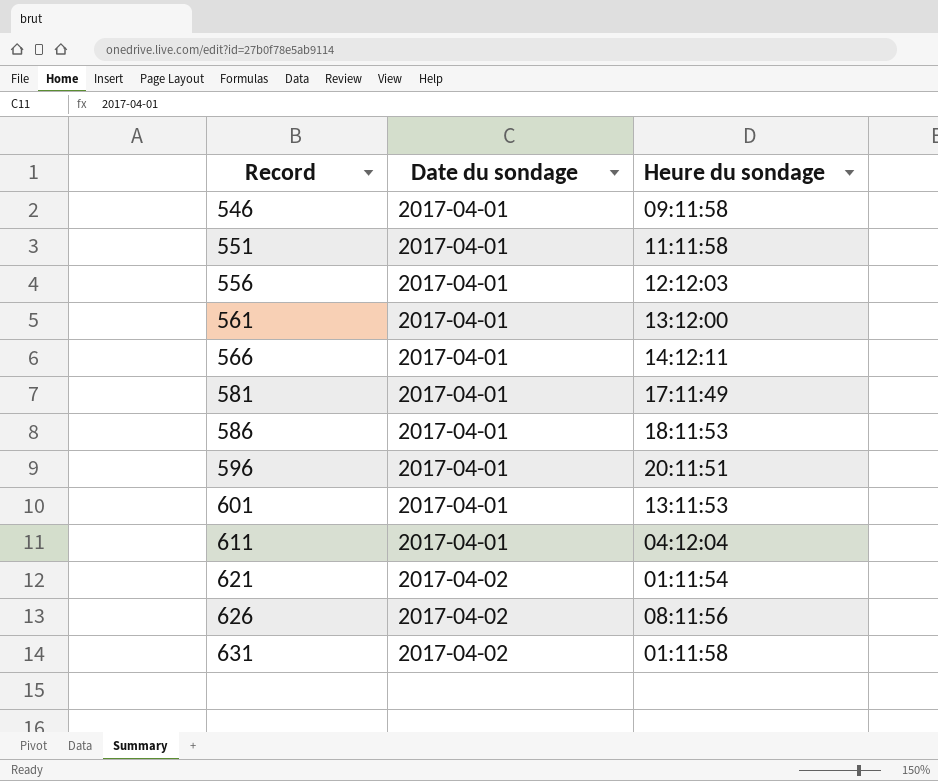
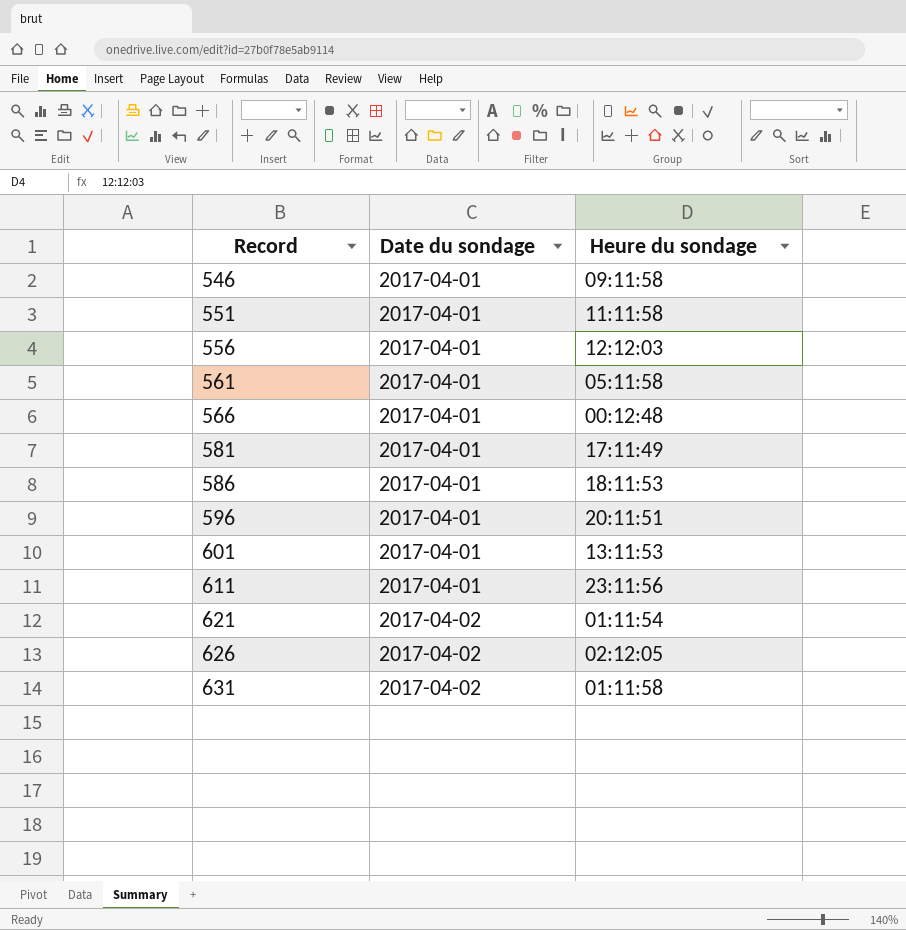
561 | Heure du sondage: 13:12:00 -> 05:11:58
566 | Heure du sondage: 14:12:11 -> 00:12:48
611 | Heure du sondage: 04:12:04 -> 23:11:56
626 | Heure du sondage: 08:11:56 -> 02:12:05

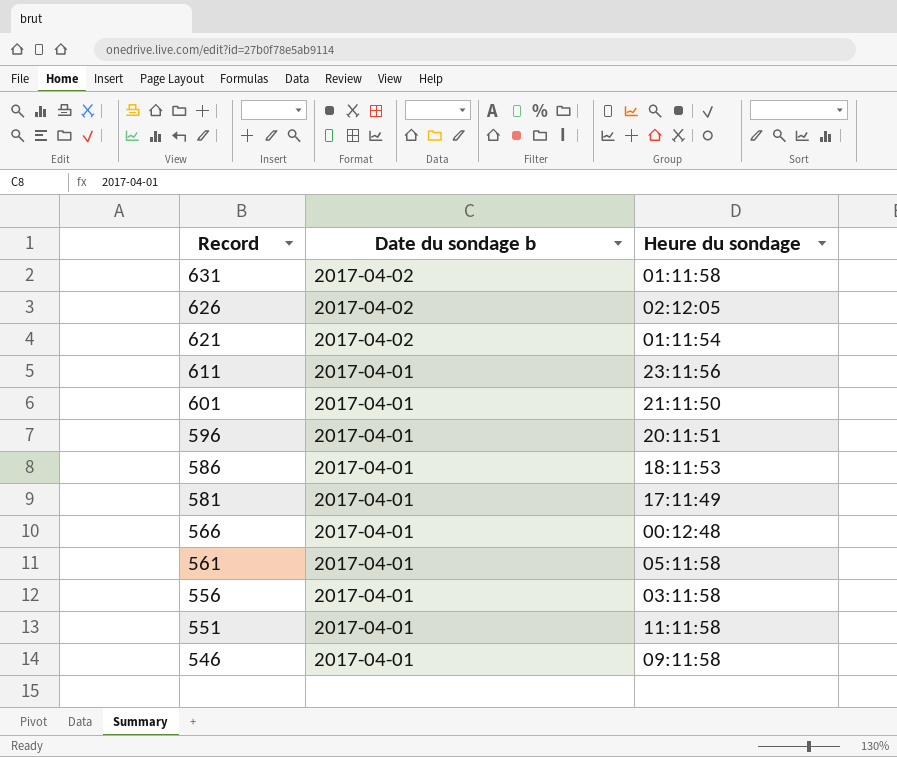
row order: Record ascending -> Record descending
column name: Date du sondage -> Date du sondage b
601 | Heure du sondage: 13:11:53 -> 21:11:50
556 | Heure du sondage: 12:12:03 -> 03:11:58

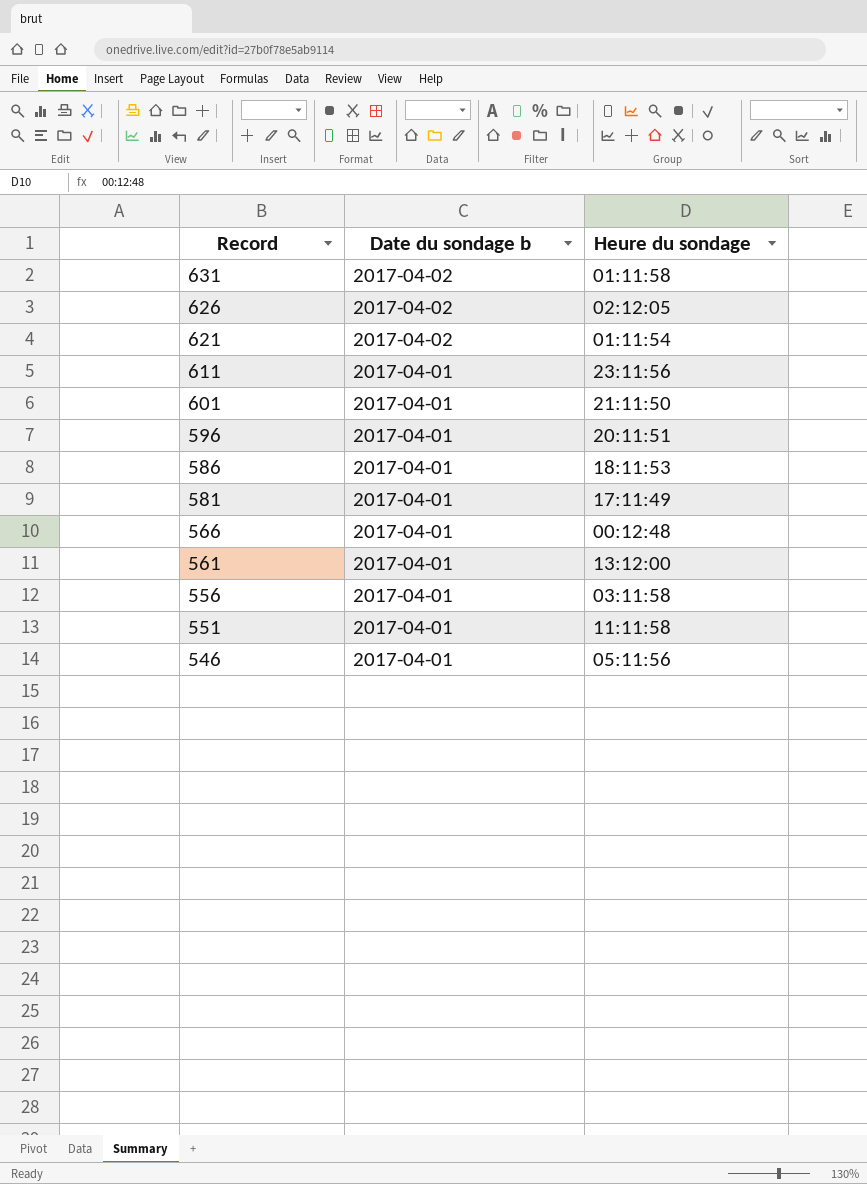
561 | Heure du sondage: 05:11:58 -> 13:12:00
546 | Heure du sondage: 09:11:58 -> 05:11:56

